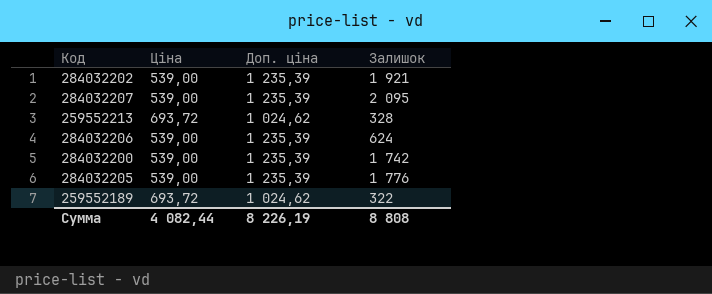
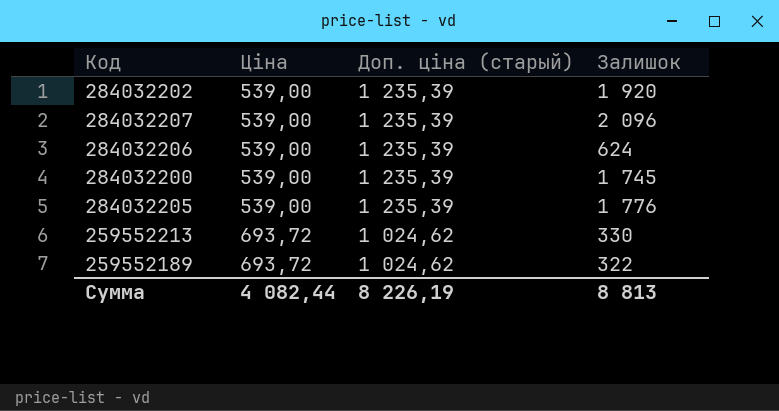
row order: none -> Ціна ascending
column name: Доп. ціна -> Доп. ціна (старый)
284032202 | Залишок: 1 921 -> 1 920
284032207 | Залишок: 2 095 -> 2 096
284032200 | Залишок: 1 742 -> 1 745
259552213 | Залишок: 328 -> 330
Сумма | Залишок: 8 808 -> 8 813

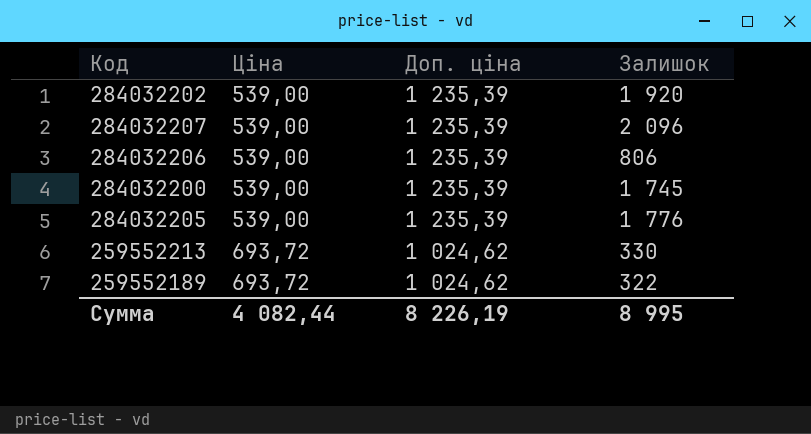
column name: Доп. ціна (старый) -> Доп. ціна
284032206 | Залишок: 624 -> 806
Сумма | Залишок: 8 813 -> 8 995

